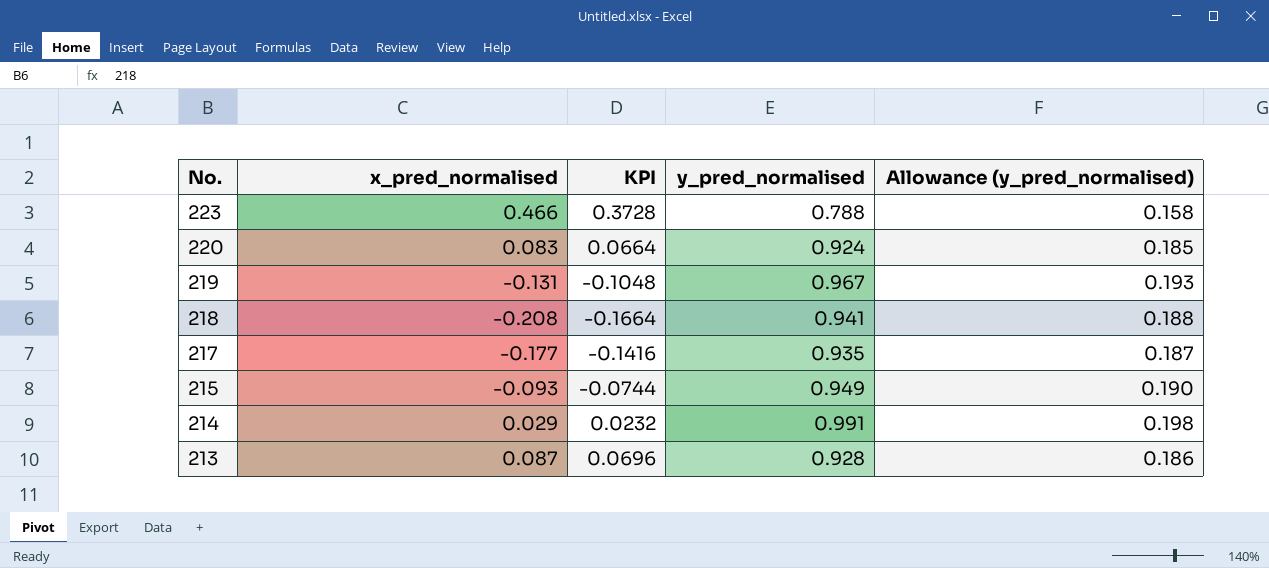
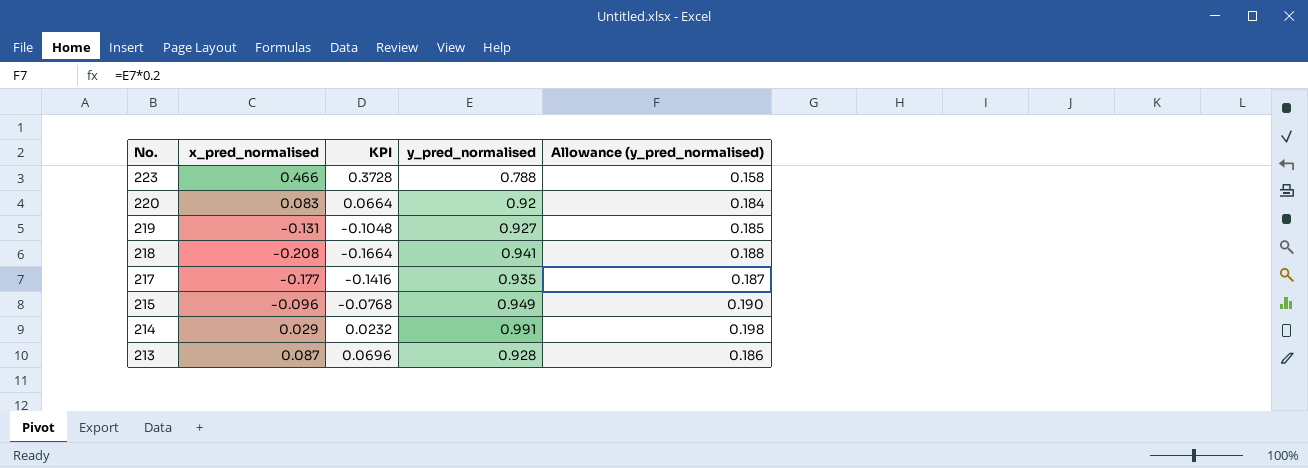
220 | y_pred_normalised: 0.924 -> 0.92
220 | Allowance (y_pred_normalised): 0.185 -> 0.184
219 | y_pred_normalised: 0.967 -> 0.927
219 | Allowance (y_pred_normalised): 0.193 -> 0.185
215 | x_pred_normalised: -0.093 -> -0.096
215 | KPI: -0.0744 -> -0.0768

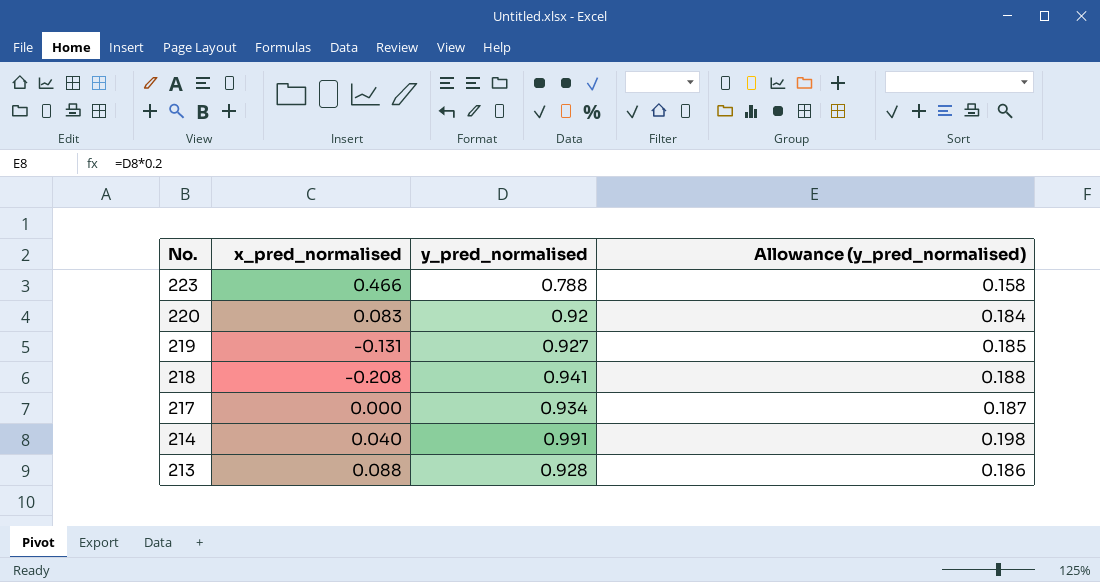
column KPI | formula: [x_pred_normalised] * 0.8 -> none
row 215: -0.096 | -0.0768 | 0.949 | 0.190 -> none
217 | x_pred_normalised: -0.177 -> 0.000
217 | y_pred_normalised: 0.935 -> 0.934
214 | x_pred_normalised: 0.029 -> 0.040
213 | x_pred_normalised: 0.087 -> 0.088

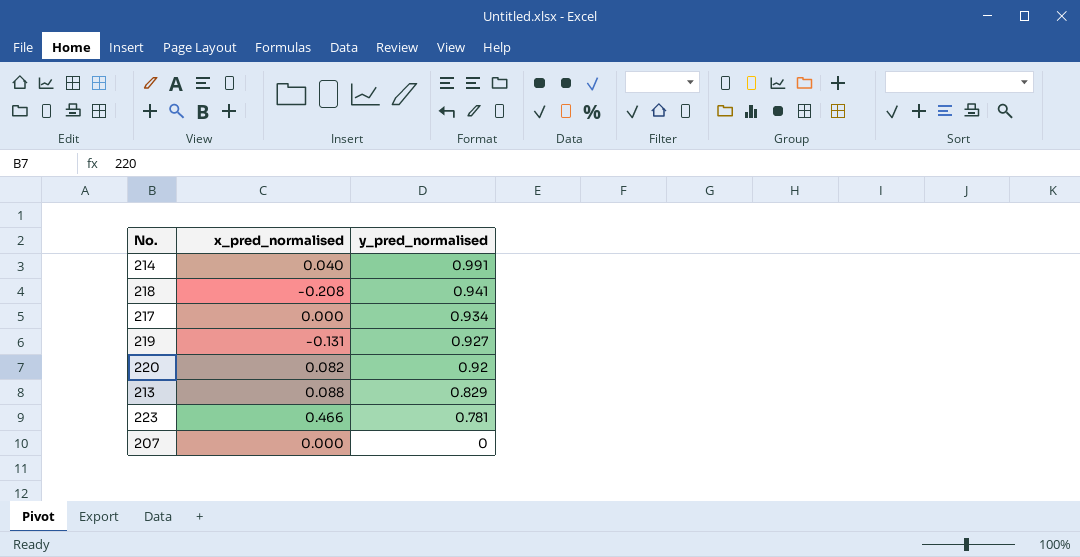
row order: No. descending -> y_pred_normalised descending
column Allowance (y_pred_normalised) | formula: [y_pred_normalised] * 0.2 -> none
220 | x_pred_normalised: 0.083 -> 0.082
213 | y_pred_normalised: 0.928 -> 0.829
223 | y_pred_normalised: 0.788 -> 0.781
row 207: none -> 0.000 | 0

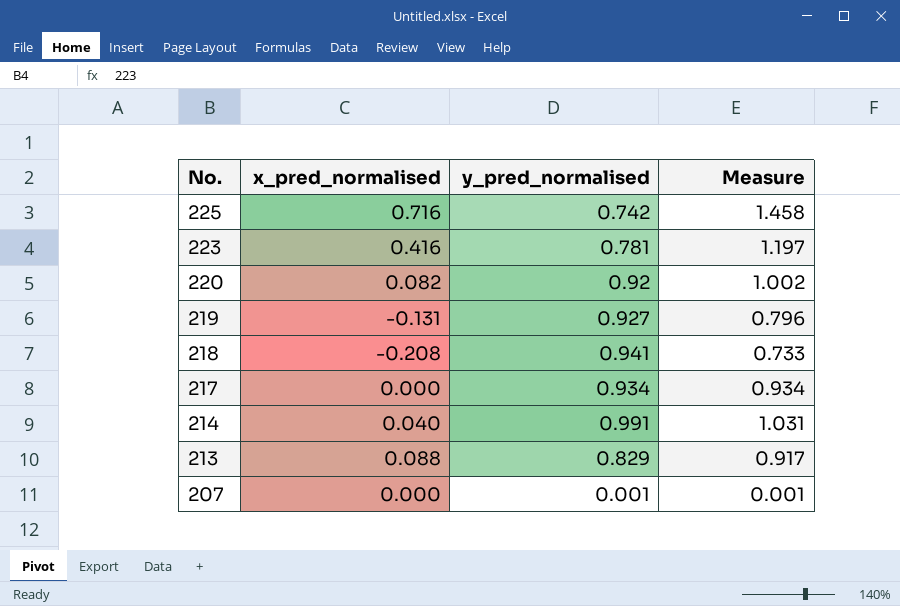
row order: y_pred_normalised descending -> No. descending
column Measure | formula: none -> [x_pred_normalised] + [y_pred_normalised]
row 225: none -> 0.716 | 0.742 | 1.458
223 | x_pred_normalised: 0.466 -> 0.416
207 | y_pred_normalised: 0 -> 0.001

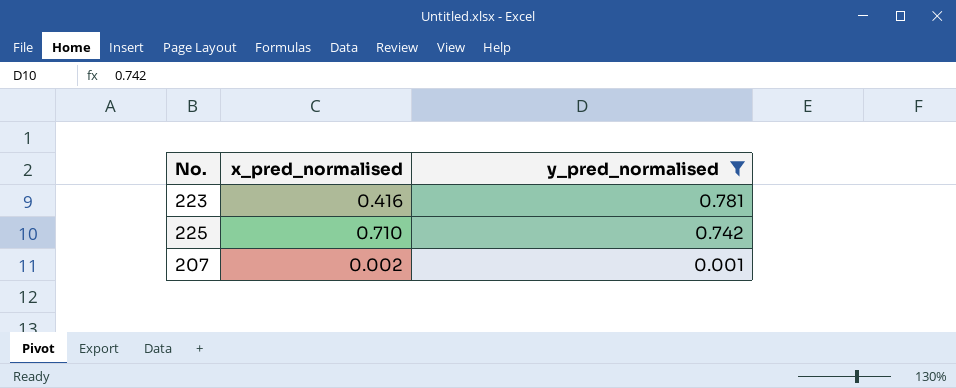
filter: none -> y_pred_normalised <= 0.781
row order: No. descending -> y_pred_normalised descending
column Measure | formula: [x_pred_normalised] + [y_pred_normalised] -> none
225 | x_pred_normalised: 0.716 -> 0.710
207 | x_pred_normalised: 0.000 -> 0.002

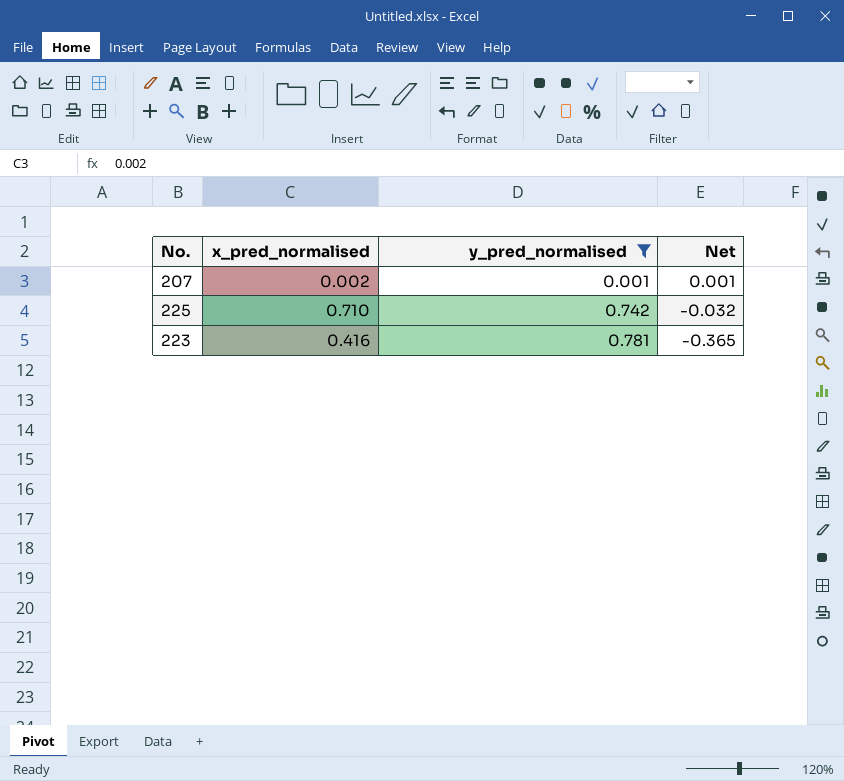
row order: y_pred_normalised descending -> y_pred_normalised ascending
column Net | formula: none -> [x_pred_normalised] - [y_pred_normalised]

